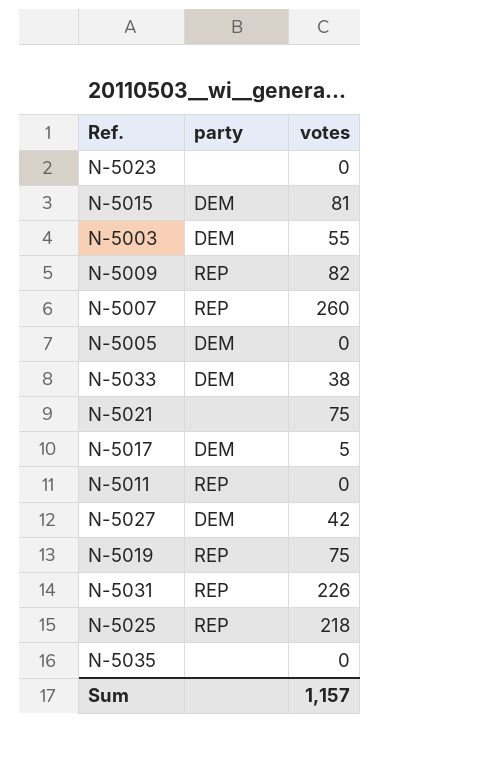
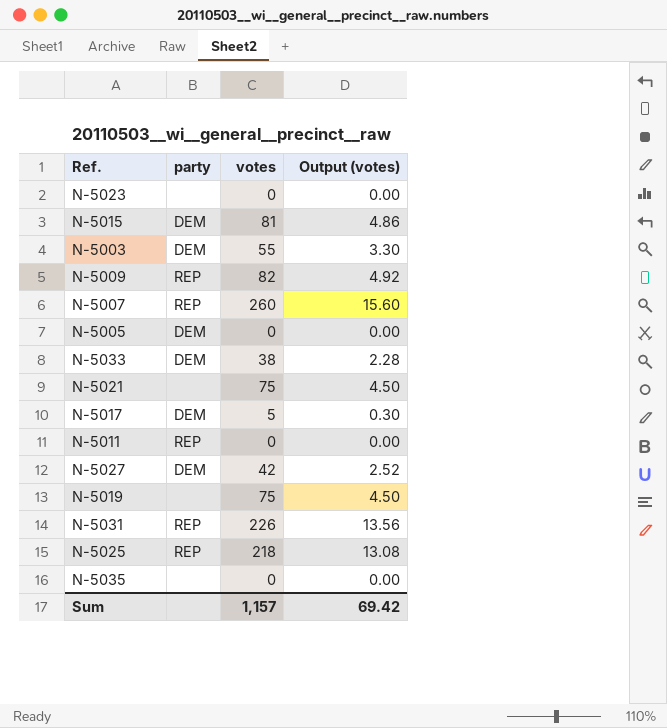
column Output (votes) | formula: none -> [votes] * 0.06
N-5019 | party: REP -> none

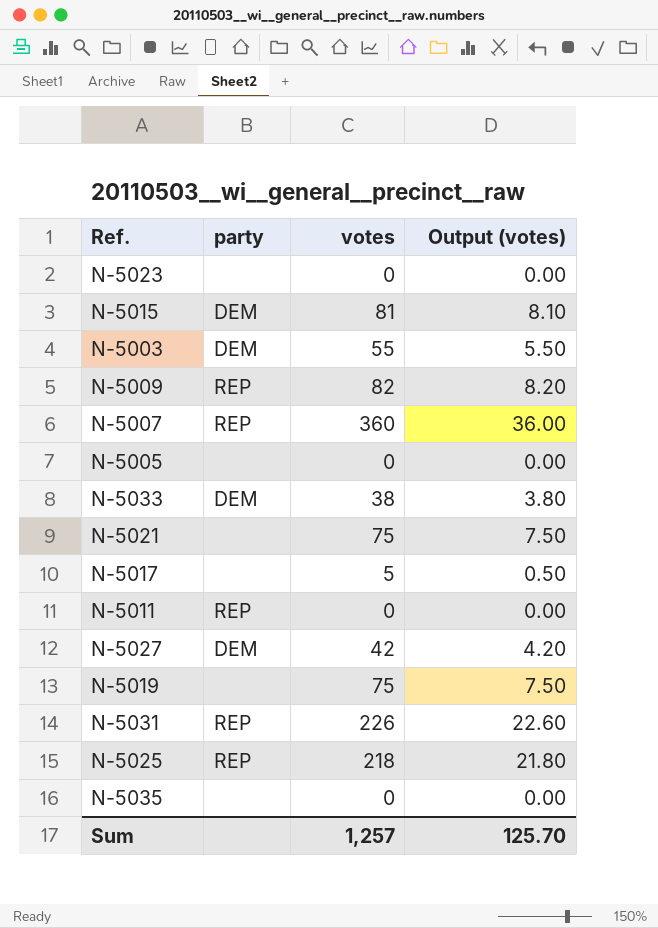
column Output (votes) | formula: [votes] * 0.06 -> [votes] * 0.1
N-5007 | votes: 260 -> 360
N-5005 | party: DEM -> none
N-5017 | party: DEM -> none
Sum | votes: 1,157 -> 1,257
Sum | Output (votes): 69.42 -> 125.70

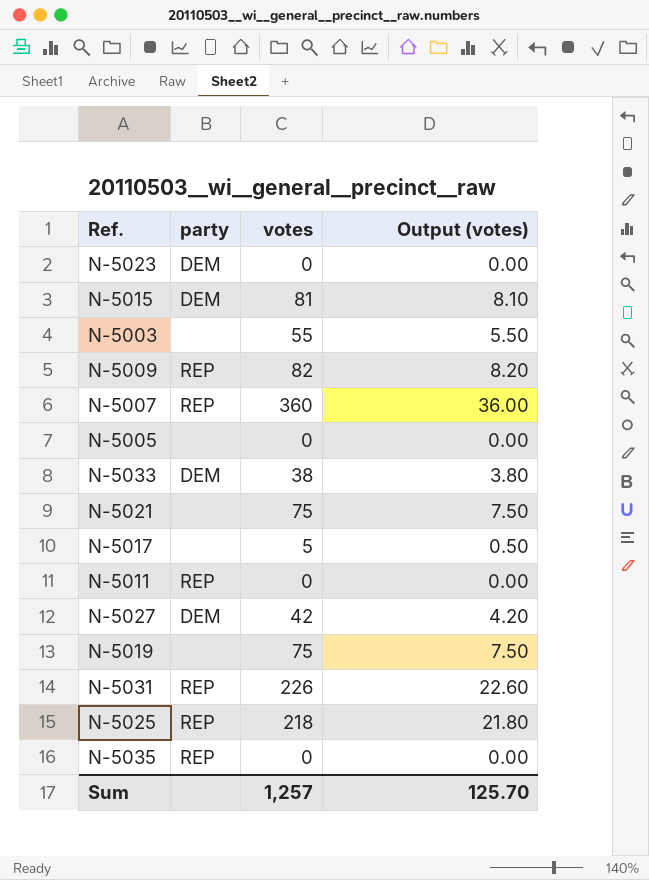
N-5023 | party: none -> DEM
N-5003 | party: DEM -> none
N-5035 | party: none -> REP

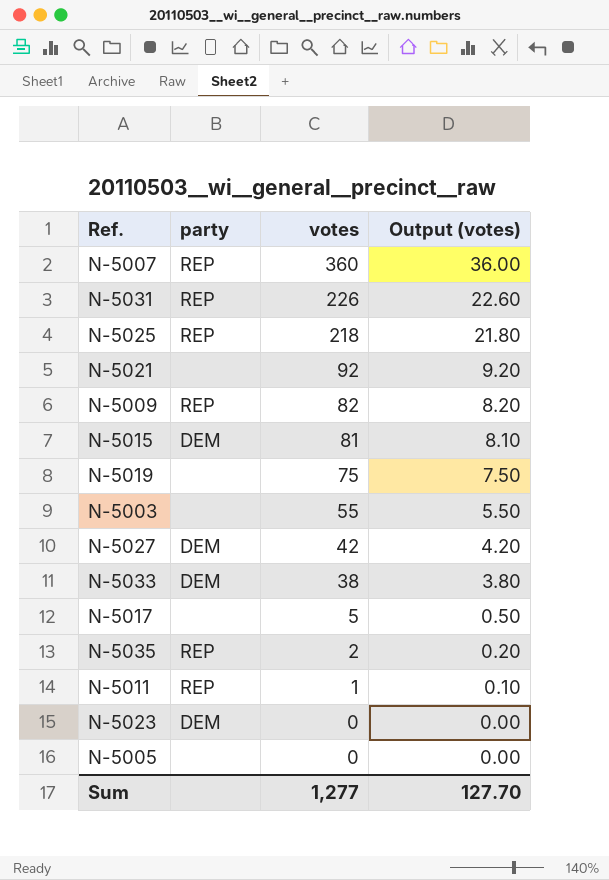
row order: none -> votes descending
N-5021 | votes: 75 -> 92
N-5021 | Output (votes): 7.50 -> 9.20
N-5035 | votes: 0 -> 2
N-5035 | Output (votes): 0.00 -> 0.20
N-5011 | votes: 0 -> 1
N-5011 | Output (votes): 0.00 -> 0.10
Sum | votes: 1,257 -> 1,277
Sum | Output (votes): 125.70 -> 127.70

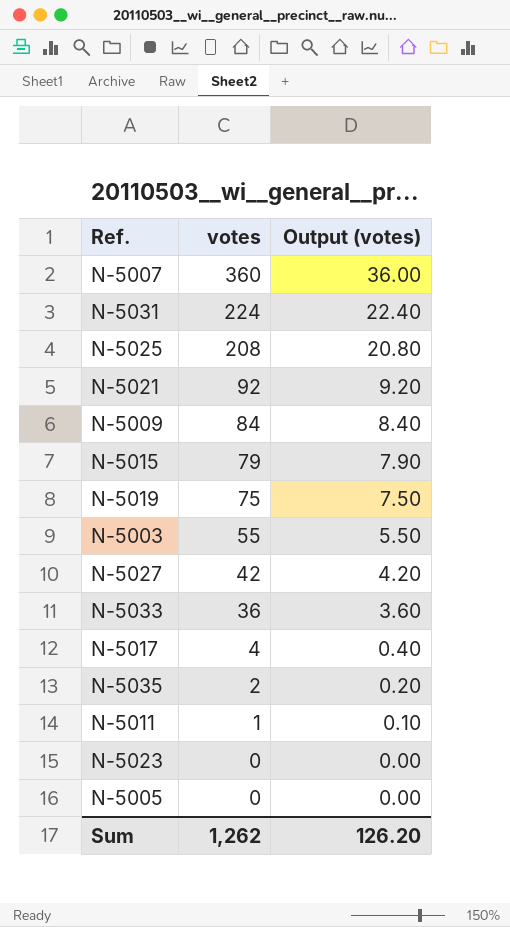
column party | position: 2 -> none
N-5031 | votes: 226 -> 224
N-5031 | Output (votes): 22.60 -> 22.40
N-5025 | votes: 218 -> 208
N-5025 | Output (votes): 21.80 -> 20.80
N-5009 | votes: 82 -> 84
N-5009 | Output (votes): 8.20 -> 8.40
N-5015 | votes: 81 -> 79
N-5015 | Output (votes): 8.10 -> 7.90
N-5033 | votes: 38 -> 36
N-5033 | Output (votes): 3.80 -> 3.60
N-5017 | votes: 5 -> 4
N-5017 | Output (votes): 0.50 -> 0.40
Sum | votes: 1,277 -> 1,262
Sum | Output (votes): 127.70 -> 126.20

